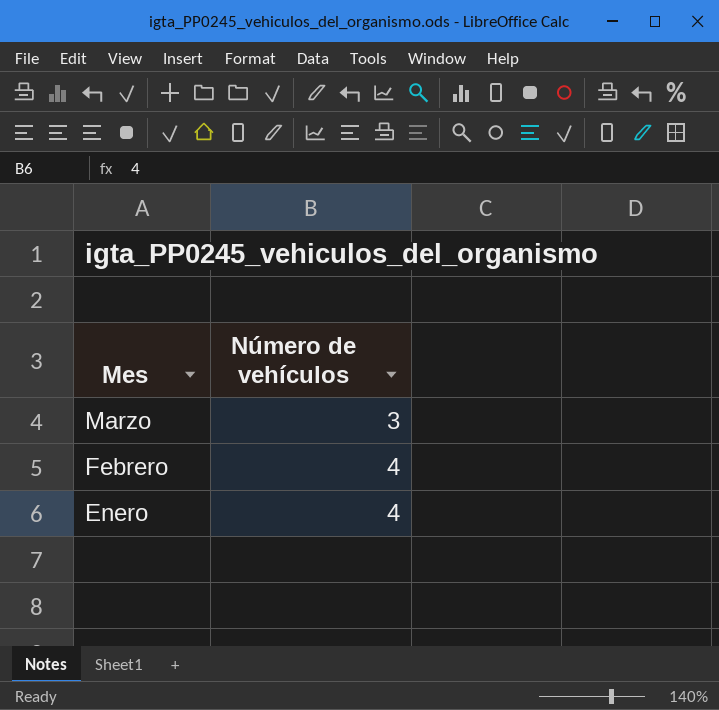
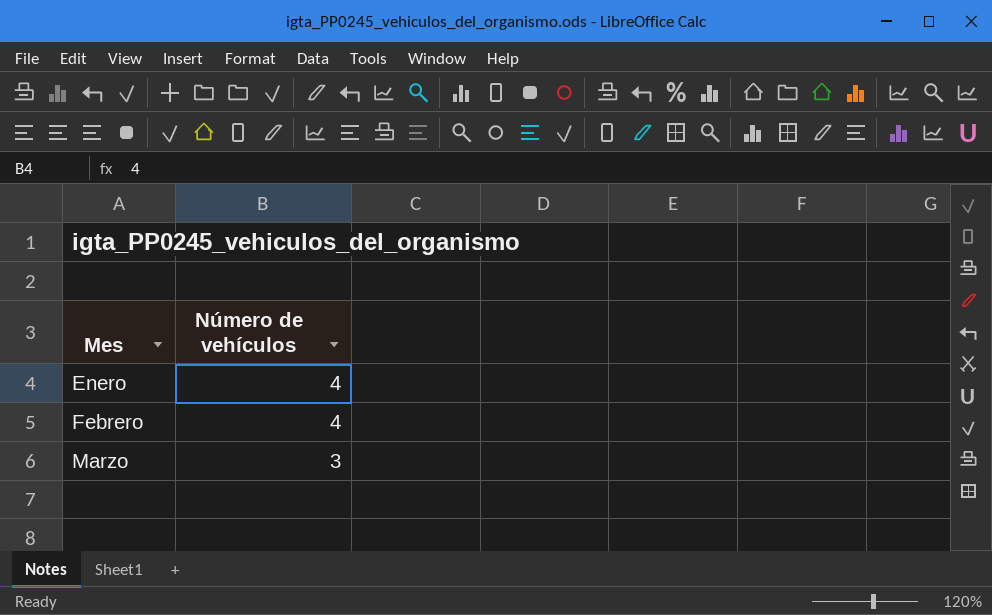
row order: Mes descending -> Mes ascending

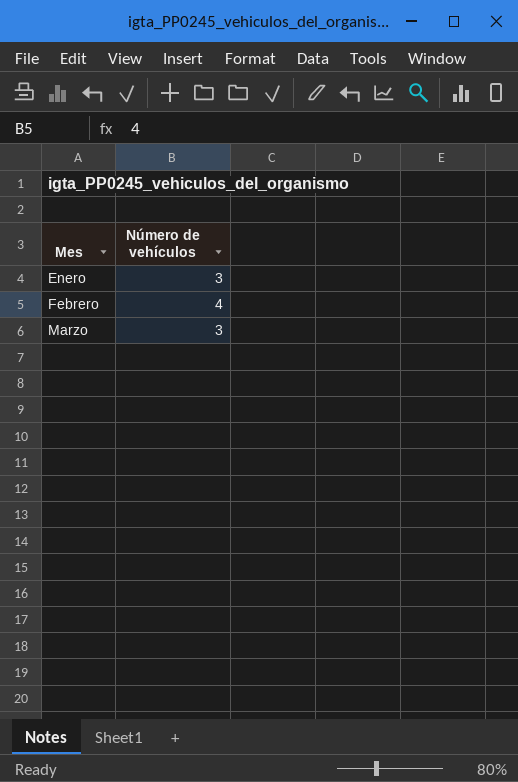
Enero | Número de vehículos: 4 -> 3

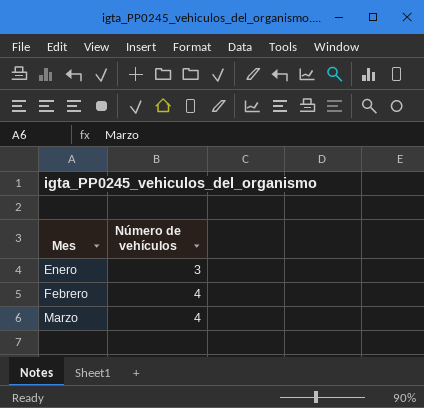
Marzo | Número de vehículos: 3 -> 4

